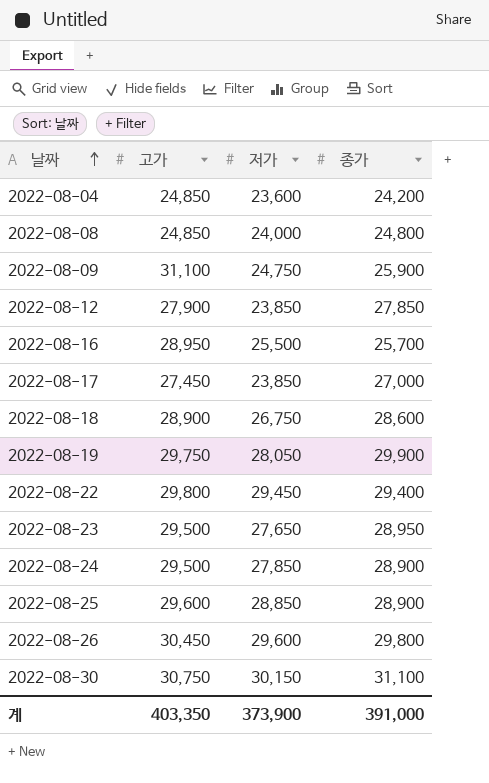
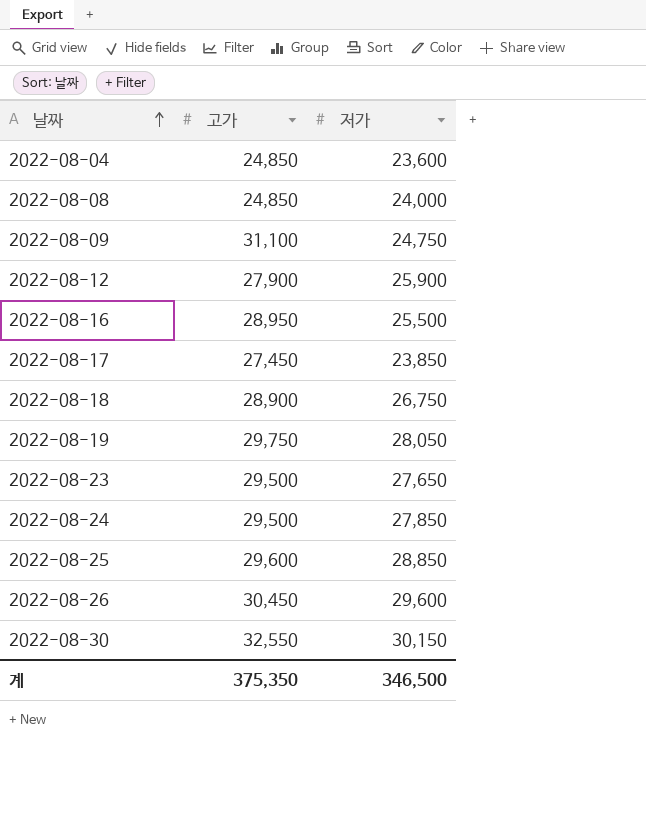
column 종가 | position: 4 -> none
row 2022-08-22: 29,800 | 29,450 | 29,400 -> none
2022-08-12 | 저가: 23,850 -> 25,900
2022-08-30 | 고가: 30,750 -> 32,550
계 | 고가: 403,350 -> 375,350
계 | 저가: 373,900 -> 346,500

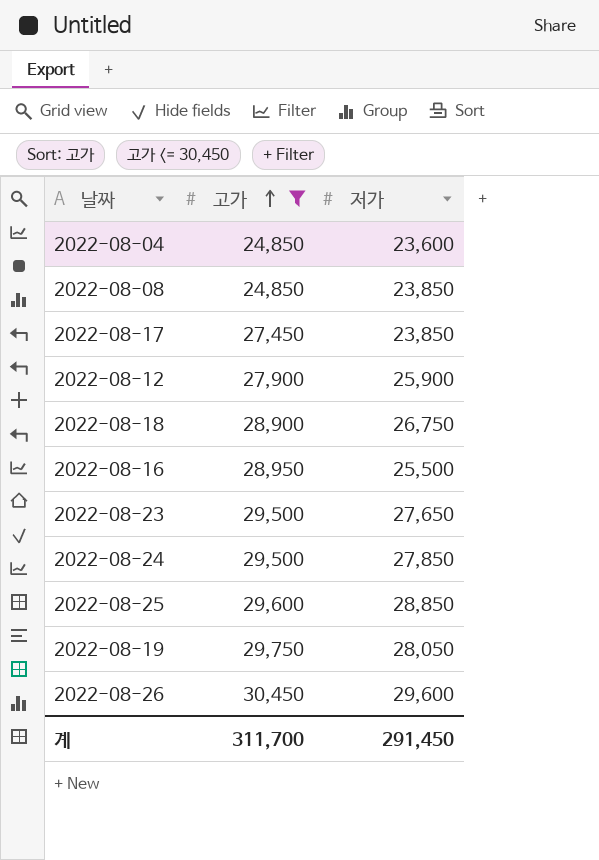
filter: none -> 고가 <= 30,450
row order: 날짜 ascending -> 고가 ascending
2022-08-08 | 저가: 24,000 -> 23,850
계 | 고가: 375,350 -> 311,700
계 | 저가: 346,500 -> 291,450

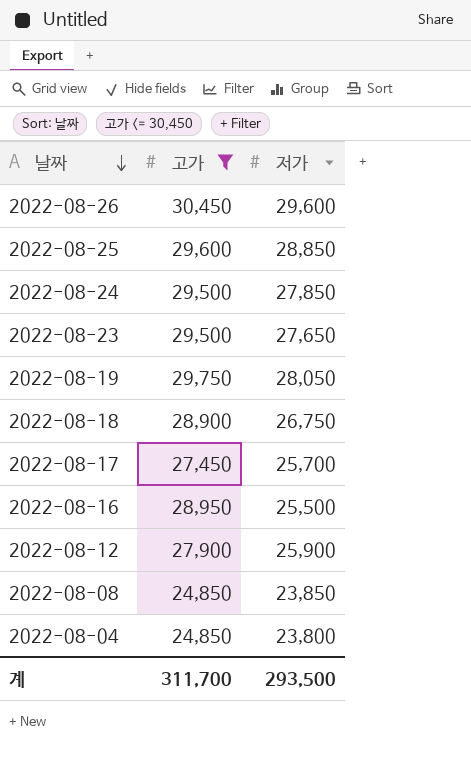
row order: 고가 ascending -> 날짜 descending
2022-08-17 | 저가: 23,850 -> 25,700
2022-08-04 | 저가: 23,600 -> 23,800
계 | 저가: 291,450 -> 293,500

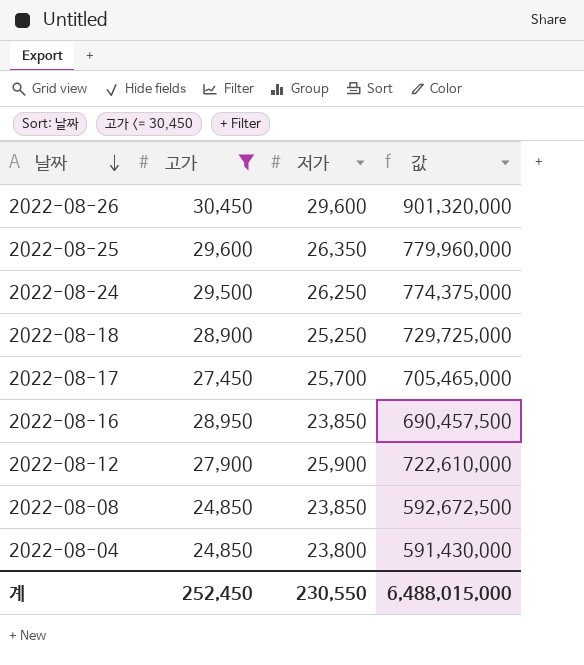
column 값 | formula: none -> [고가] * [저가]
row 2022-08-23: 29,500 | 27,650 -> none
row 2022-08-19: 29,750 | 28,050 -> none
2022-08-25 | 저가: 28,850 -> 26,350
2022-08-24 | 저가: 27,850 -> 26,250
2022-08-18 | 저가: 26,750 -> 25,250
2022-08-16 | 저가: 25,500 -> 23,850
계 | 고가: 311,700 -> 252,450
계 | 저가: 293,500 -> 230,550

